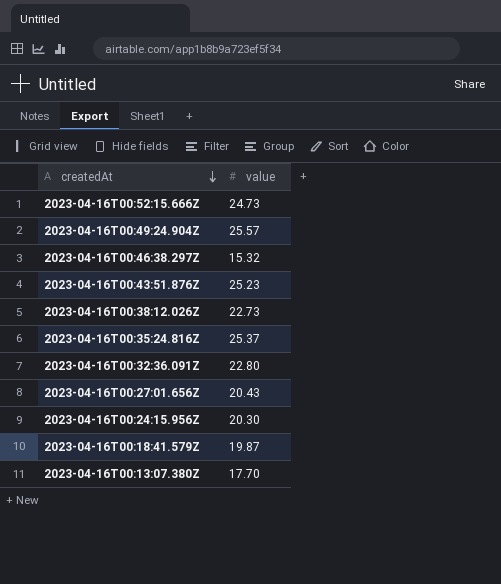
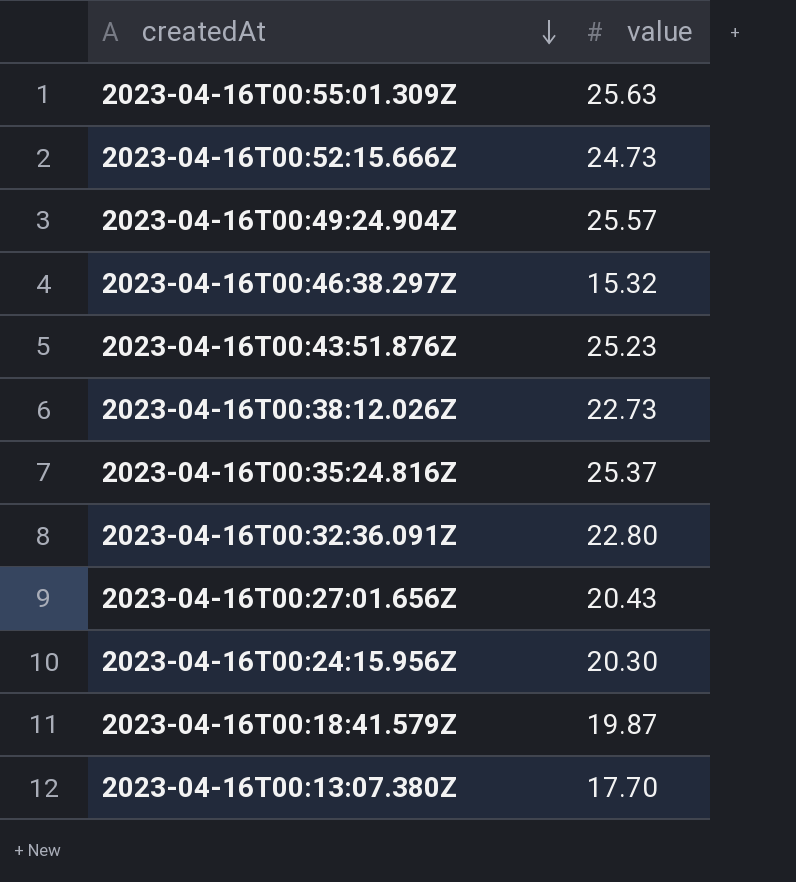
row 2023-04-16T00:55:01.309Z: none -> 25.63

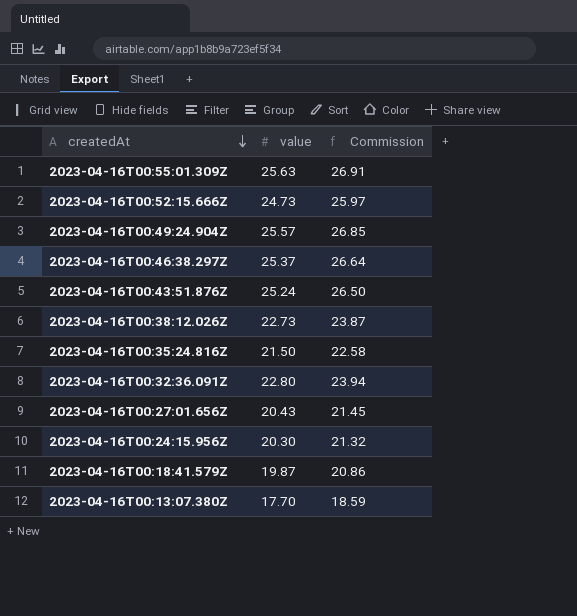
column Commission | formula: none -> [value] * 1.05
2023-04-16T00:46:38.297Z | value: 15.32 -> 25.37
2023-04-16T00:43:51.876Z | value: 25.23 -> 25.24
2023-04-16T00:35:24.816Z | value: 25.37 -> 21.50

